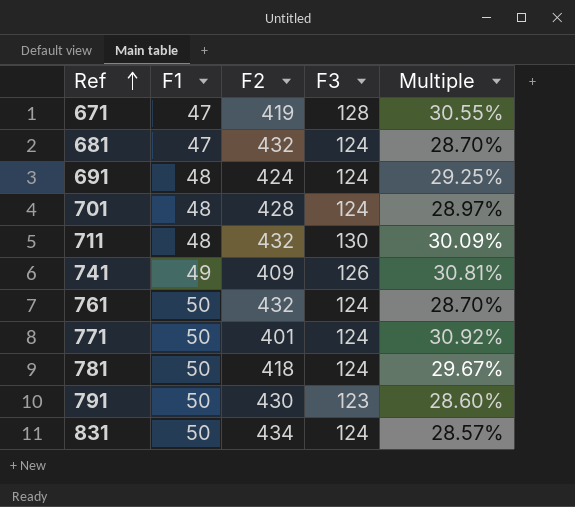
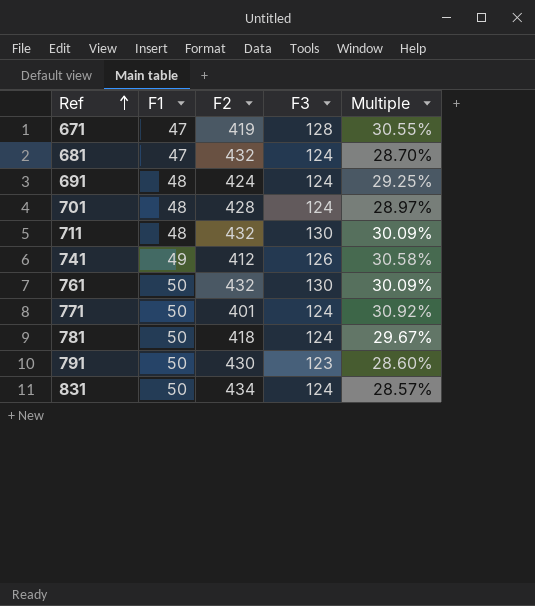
741 | F2: 409 -> 412
741 | Multiple: 30.81% -> 30.58%
761 | F3: 124 -> 130
761 | Multiple: 28.70% -> 30.09%

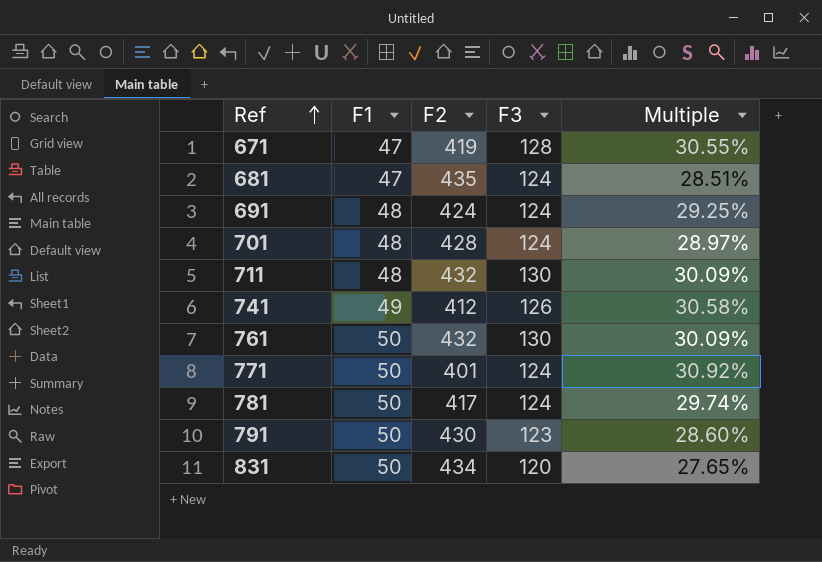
681 | F2: 432 -> 435
681 | Multiple: 28.70% -> 28.51%
781 | F2: 418 -> 417
781 | Multiple: 29.67% -> 29.74%
831 | F3: 124 -> 120
831 | Multiple: 28.57% -> 27.65%

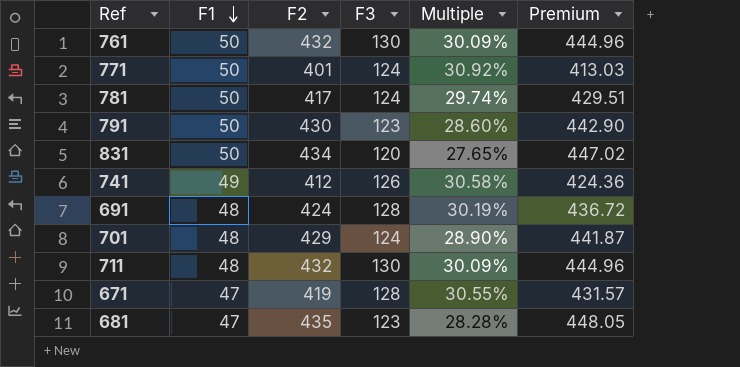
row order: Ref ascending -> F1 descending
column Premium | formula: none -> [F2] * 1.03
691 | F3: 124 -> 128
691 | Multiple: 29.25% -> 30.19%
701 | F2: 428 -> 429
701 | Multiple: 28.97% -> 28.90%
681 | F3: 124 -> 123
681 | Multiple: 28.51% -> 28.28%

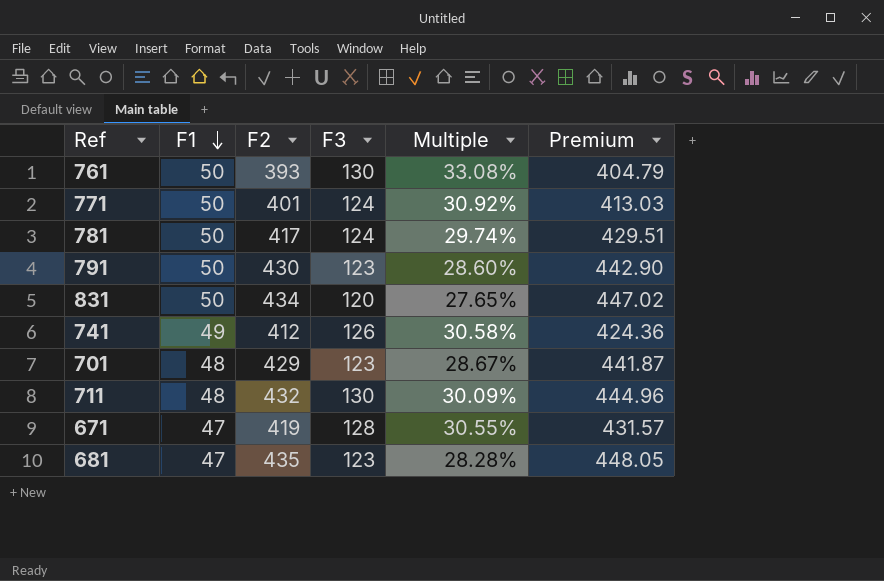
row 691: 48 | 424 | 128 | 30.19% | 436.72 -> none
761 | F2: 432 -> 393
761 | Multiple: 30.09% -> 33.08%
761 | Premium: 444.96 -> 404.79
701 | F3: 124 -> 123
701 | Multiple: 28.90% -> 28.67%

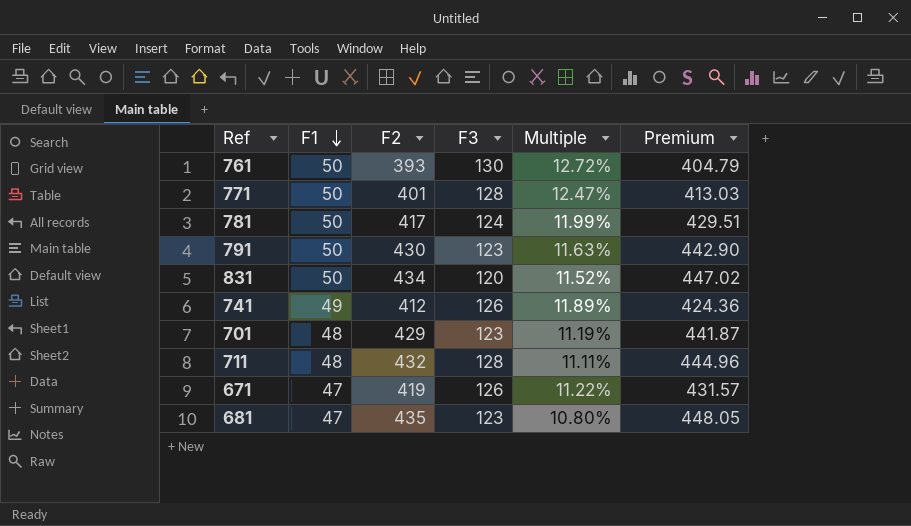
column Multiple | formula: [F3] / [F2] -> [F1] / [F2]
771 | F3: 124 -> 128
711 | F3: 130 -> 128
671 | F3: 128 -> 126

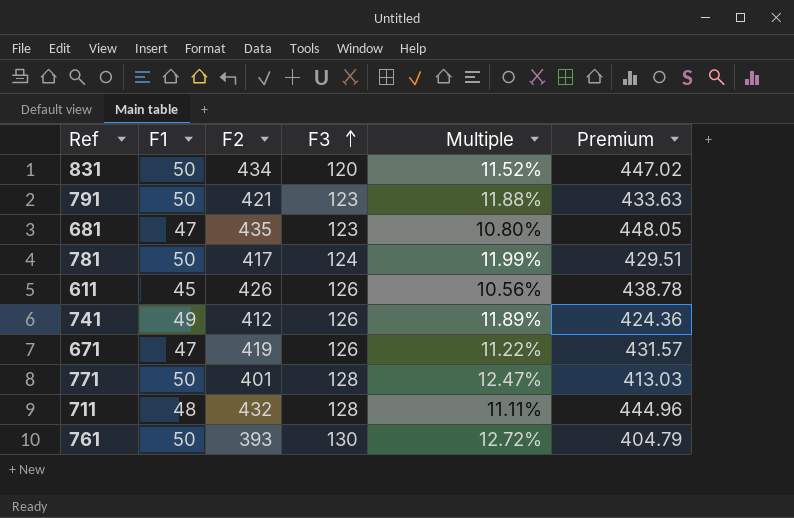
row order: F1 descending -> F3 ascending
row 701: 48 | 429 | 123 | 11.19% | 441.87 -> none
791 | F2: 430 -> 421
791 | Multiple: 11.63% -> 11.88%
791 | Premium: 442.90 -> 433.63
row 611: none -> 45 | 426 | 126 | 10.56% | 438.78

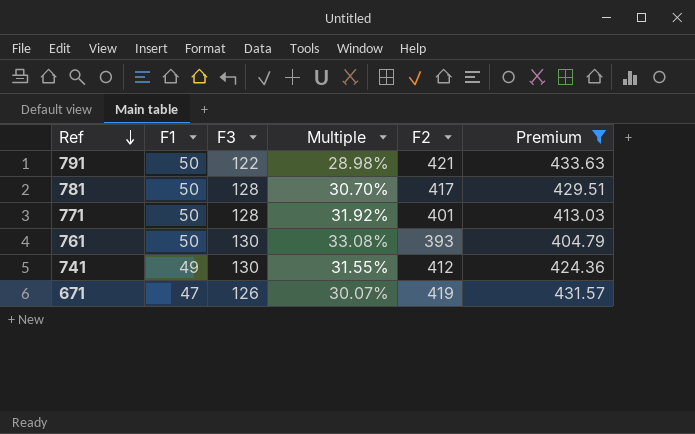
filter: none -> Premium <= 433.63
row order: F3 ascending -> Ref descending
column Multiple | formula: [F1] / [F2] -> [F3] / [F2]
column F2 | position: 3 -> 5
791 | F3: 123 -> 122
781 | F3: 124 -> 128
741 | F3: 126 -> 130

